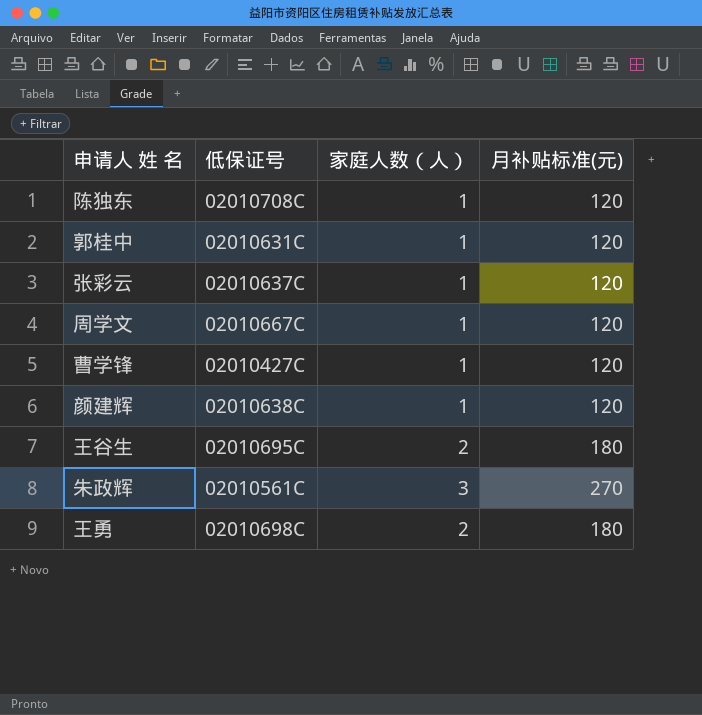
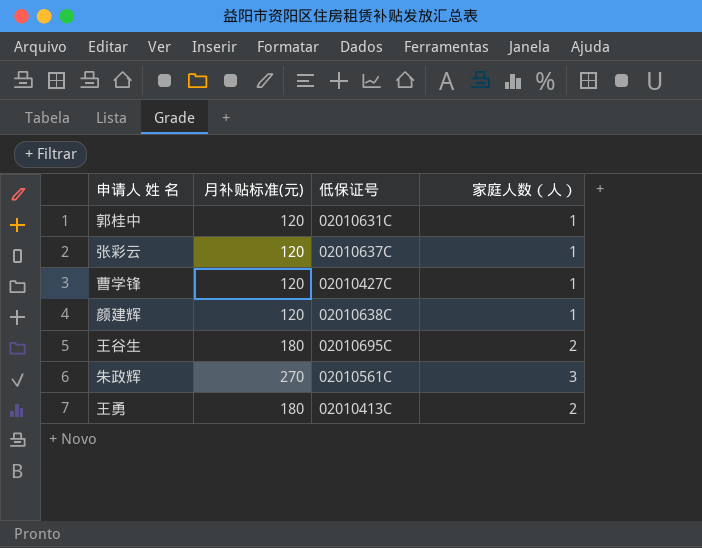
column 月补贴标准(元) | position: 4 -> 2
row 陈独东: 02010708C | 1 | 120 -> none
row 周学文: 02010667C | 1 | 120 -> none
王勇 | 低保证号: 02010698C -> 02010413C

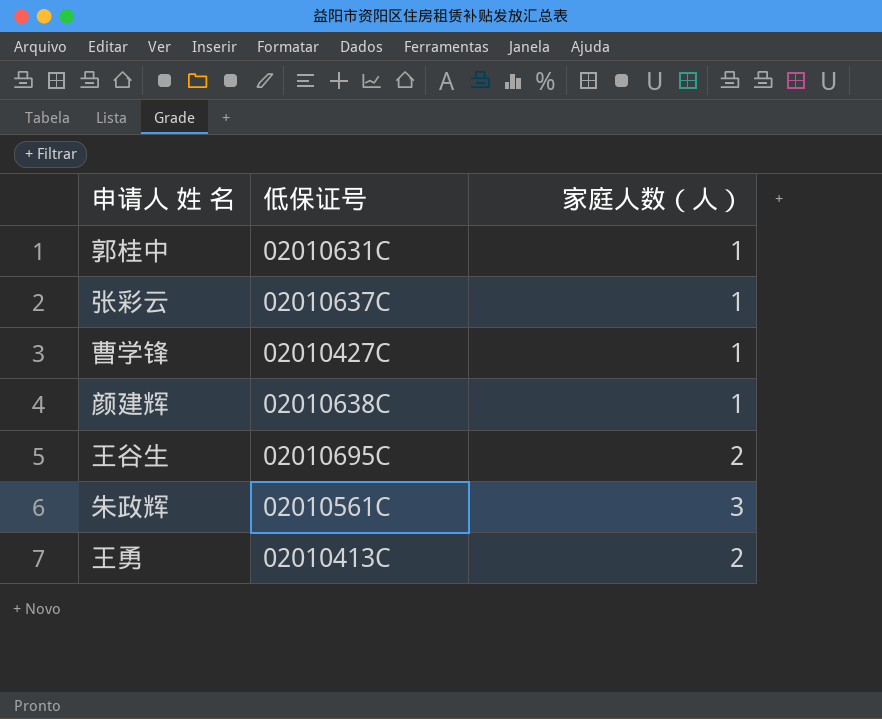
column 月补贴标准(元) | position: 2 -> none

